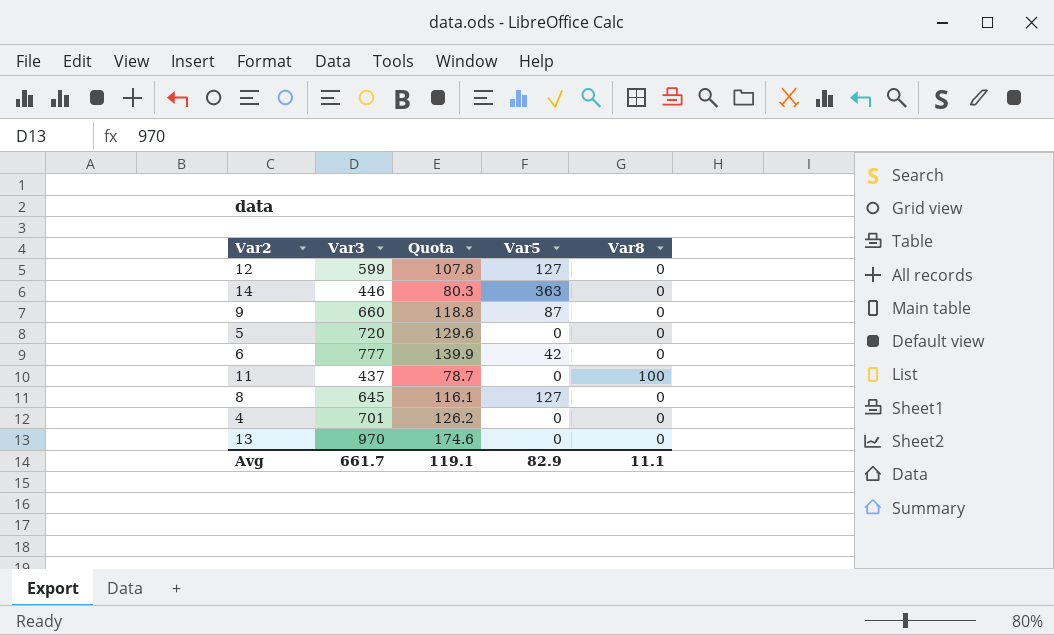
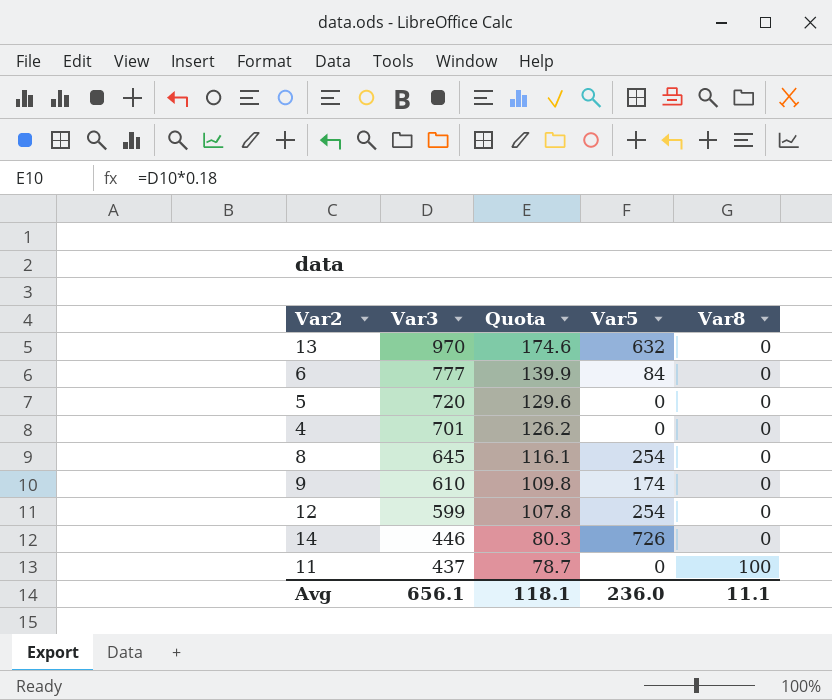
row order: none -> Var3 descending
13 | Var5: 0 -> 632
6 | Var5: 42 -> 84
8 | Var5: 127 -> 254
9 | Var3: 660 -> 610
9 | Quota: 118.8 -> 109.8
9 | Var5: 87 -> 174
12 | Var5: 127 -> 254
14 | Var5: 363 -> 726
Avg | Var3: 661.7 -> 656.1
Avg | Quota: 119.1 -> 118.1
Avg | Var5: 82.9 -> 236.0

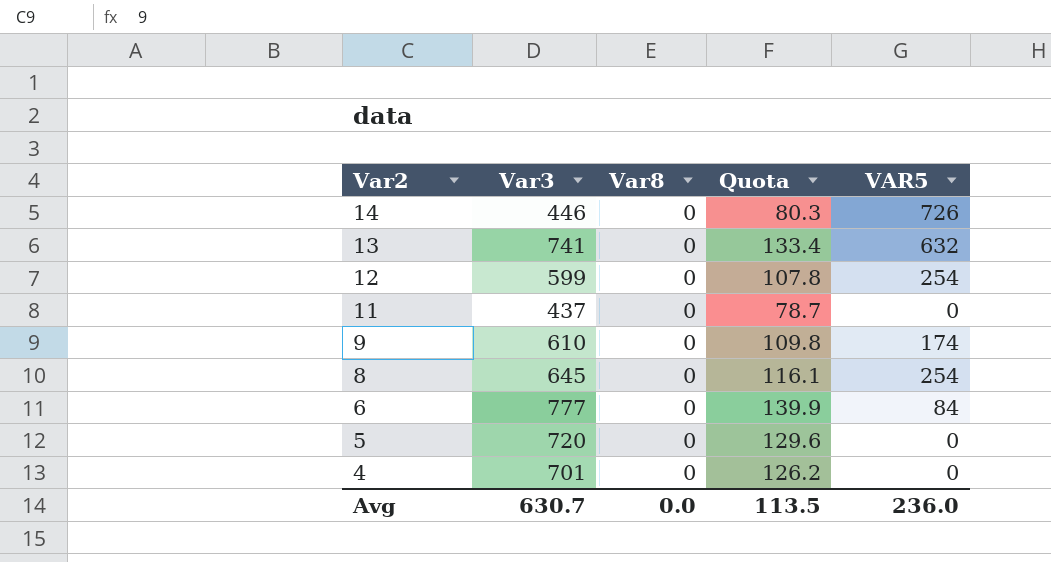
row order: Var3 descending -> Var2 descending
column Var8 | position: 5 -> 3
column name: Var5 -> VAR5
13 | Var3: 970 -> 741
13 | Quota: 174.6 -> 133.4
11 | Var8: 100 -> 0
Avg | Var3: 656.1 -> 630.7
Avg | Var8: 11.1 -> 0.0
Avg | Quota: 118.1 -> 113.5

